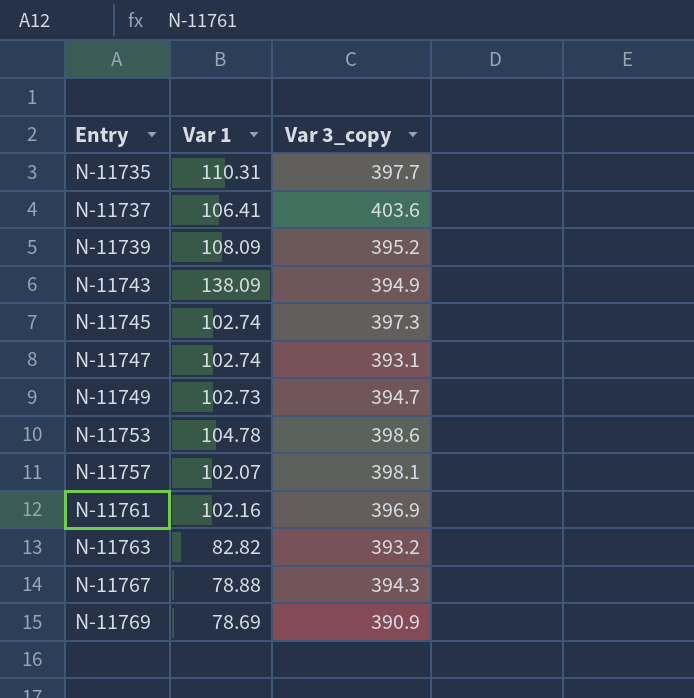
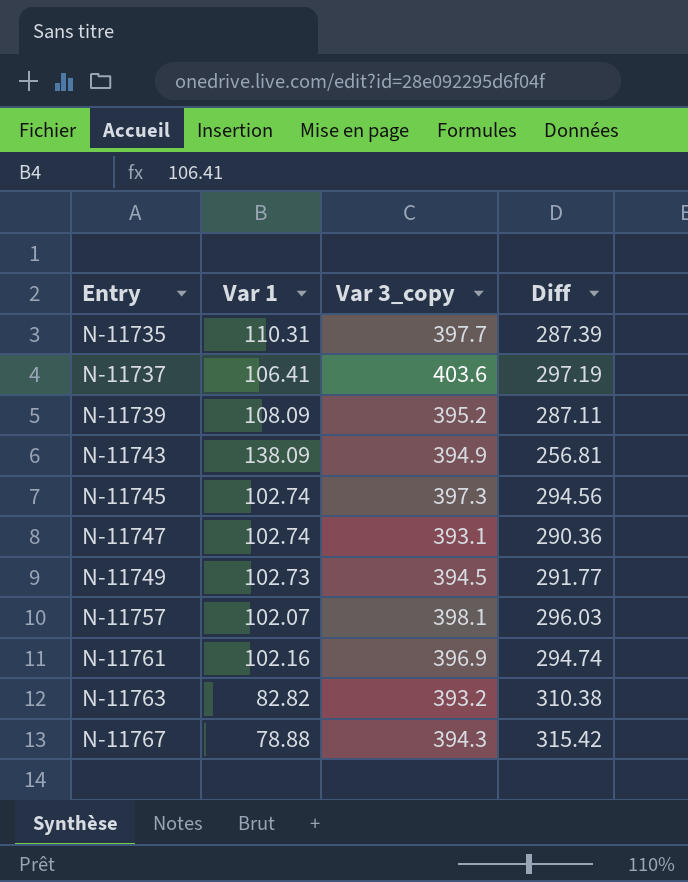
column Diff | formula: none -> [Var 3_copy] - [Var 1]
row N-11753: 104.78 | 398.6 -> none
row N-11769: 78.69 | 390.9 -> none
N-11749 | Var 3_copy: 394.7 -> 394.5

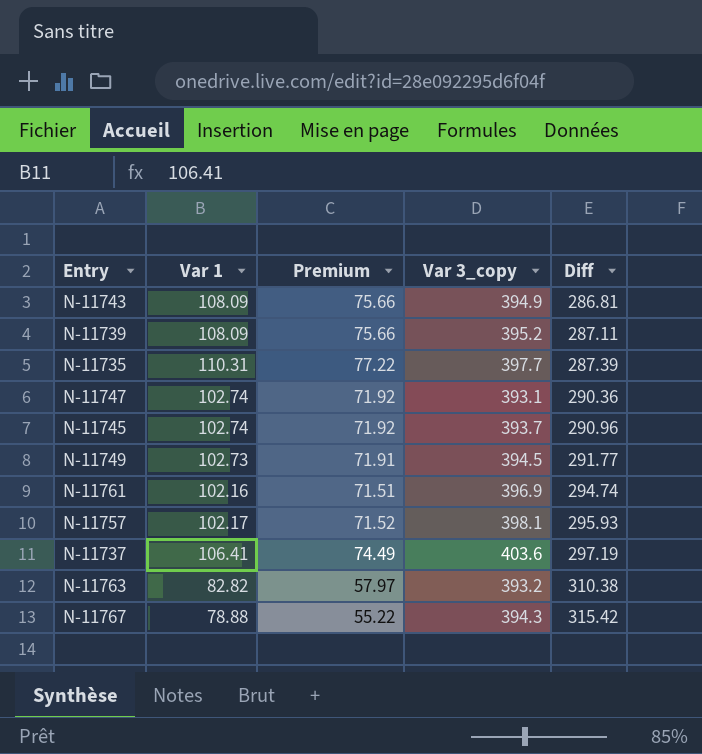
row order: Entry ascending -> Diff ascending
column Premium | formula: none -> [Var 1] * 0.7
N-11743 | Var 1: 138.09 -> 108.09
N-11743 | Diff: 256.81 -> 286.81
N-11745 | Var 3_copy: 397.3 -> 393.7
N-11745 | Diff: 294.56 -> 290.96
N-11757 | Var 1: 102.07 -> 102.17
N-11757 | Diff: 296.03 -> 295.93

